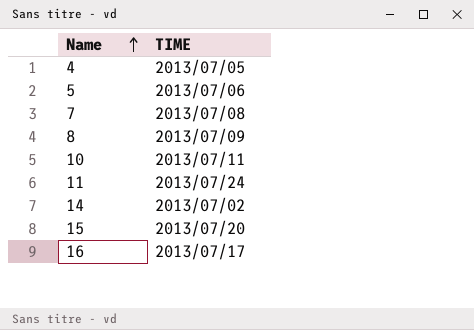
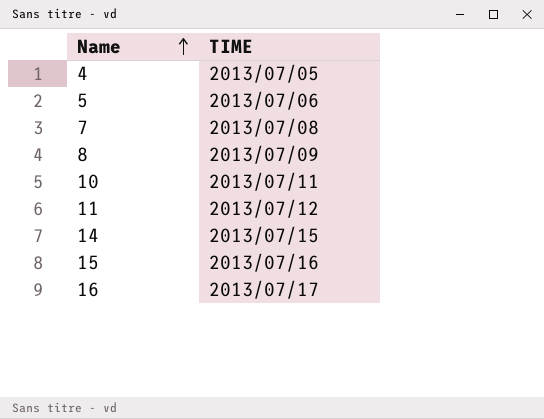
11 | TIME: 2013/07/24 -> 2013/07/12
14 | TIME: 2013/07/02 -> 2013/07/15
15 | TIME: 2013/07/20 -> 2013/07/16

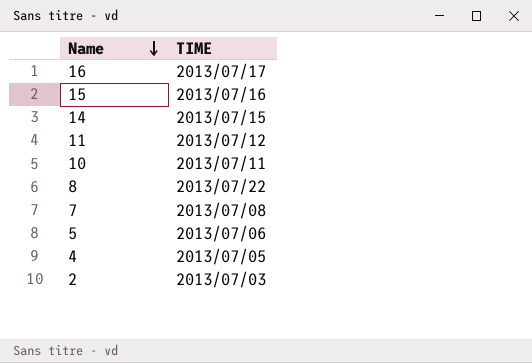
row order: Name ascending -> Name descending
8 | TIME: 2013/07/09 -> 2013/07/22
row 2: none -> 2013/07/03

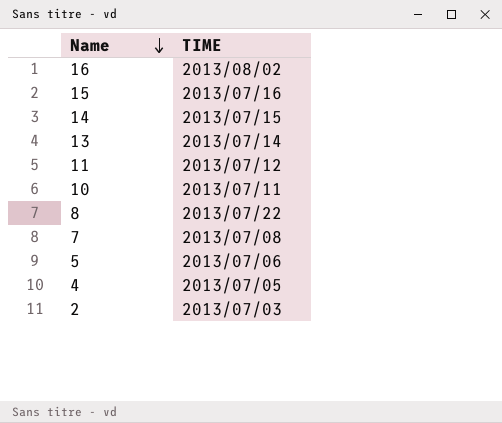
16 | TIME: 2013/07/17 -> 2013/08/02
row 13: none -> 2013/07/14

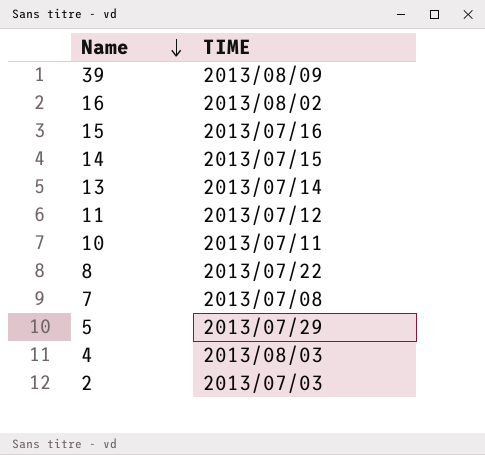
row 39: none -> 2013/08/09
5 | TIME: 2013/07/06 -> 2013/07/29
4 | TIME: 2013/07/05 -> 2013/08/03

